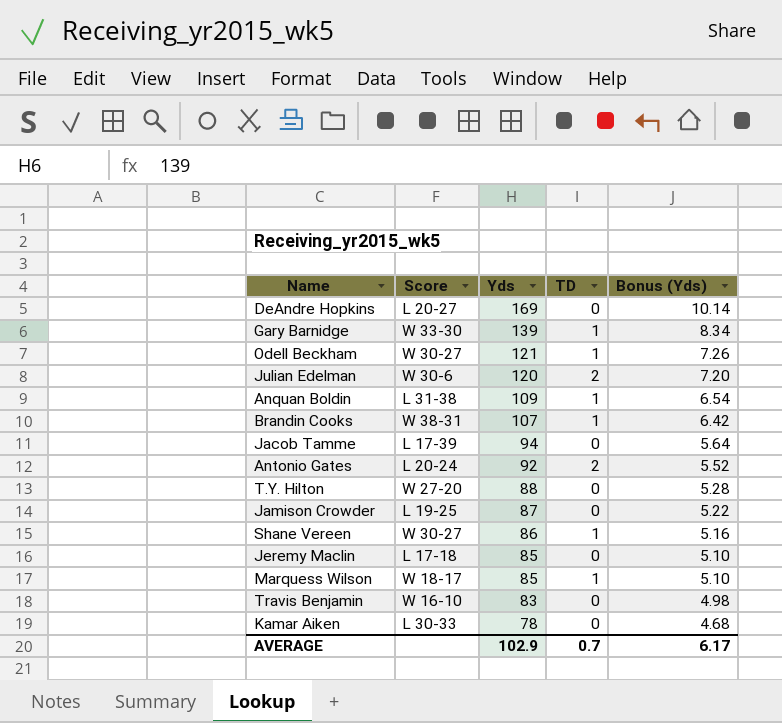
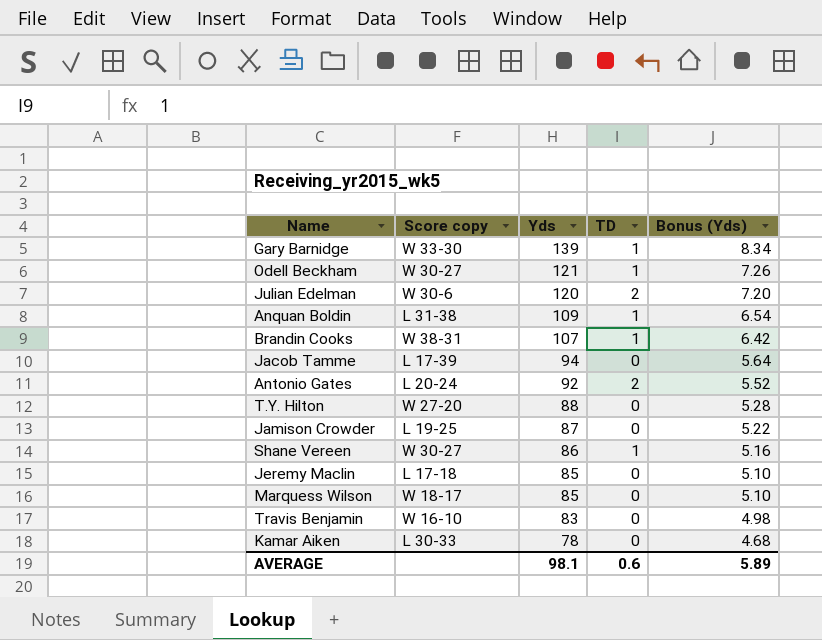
column name: Score -> Score copy
row DeAndre Hopkins: L 20-27 | 169 | 0 | 10.14 -> none
Marquess Wilson | TD: 1 -> 0
AVERAGE | Yds: 102.9 -> 98.1
AVERAGE | TD: 0.7 -> 0.6
AVERAGE | Bonus (Yds): 6.17 -> 5.89

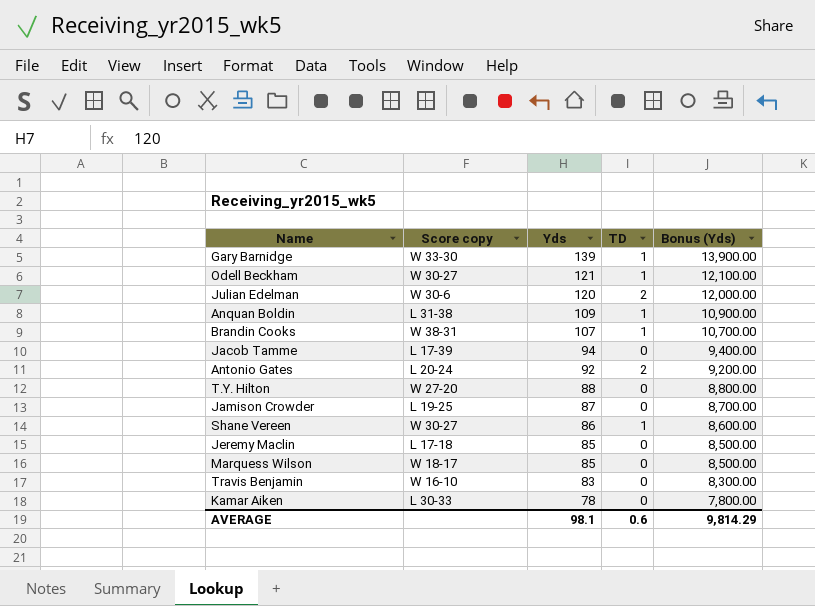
column Bonus (Yds) | formula: [Yds] * 0.06 -> [Yds] * 100
AVERAGE | Bonus (Yds): 5.89 -> 9,814.29

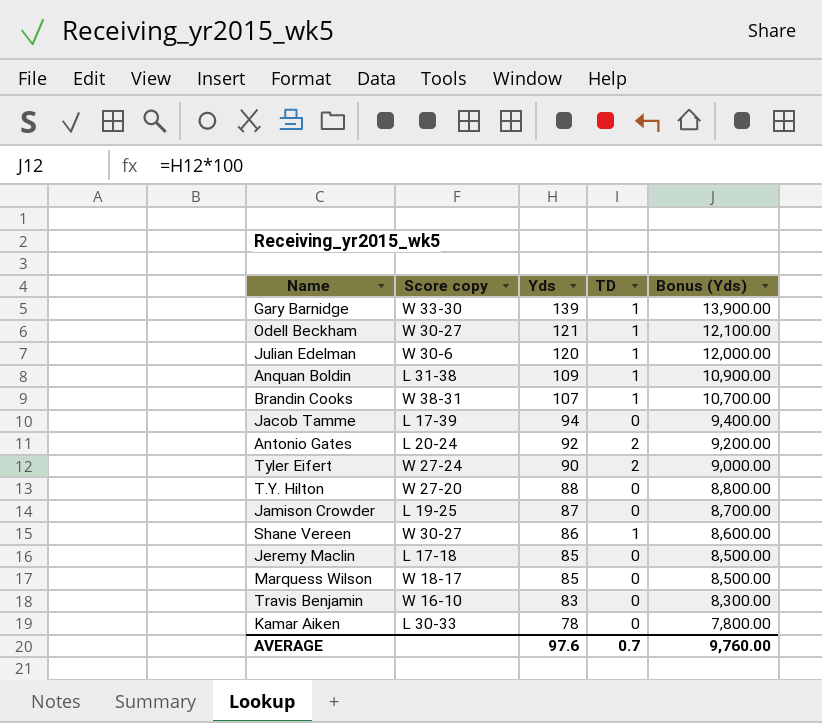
Julian Edelman | TD: 2 -> 1
row Tyler Eifert: none -> W 27-24 | 90 | 2 | 9,000.00
AVERAGE | Yds: 98.1 -> 97.6
AVERAGE | TD: 0.6 -> 0.7
AVERAGE | Bonus (Yds): 9,814.29 -> 9,760.00

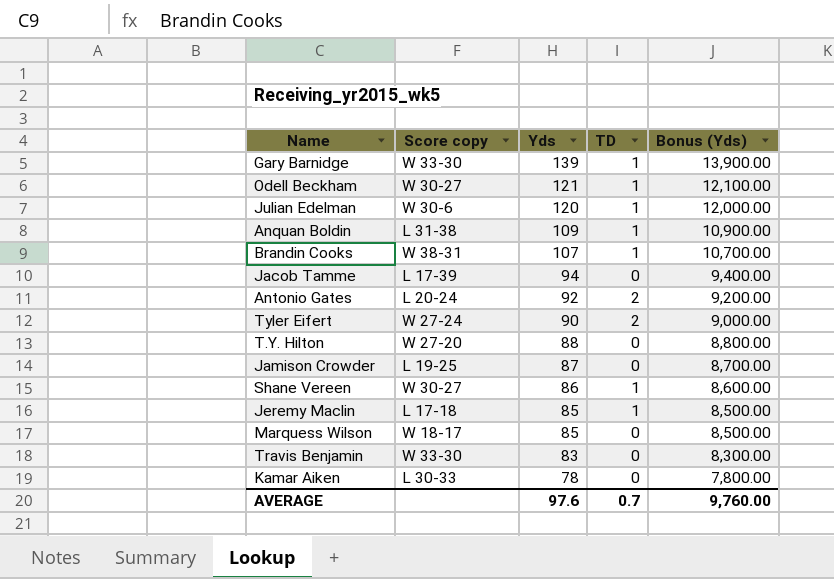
Jeremy Maclin | TD: 0 -> 1
Travis Benjamin | Score copy: W 16-10 -> W 33-30

